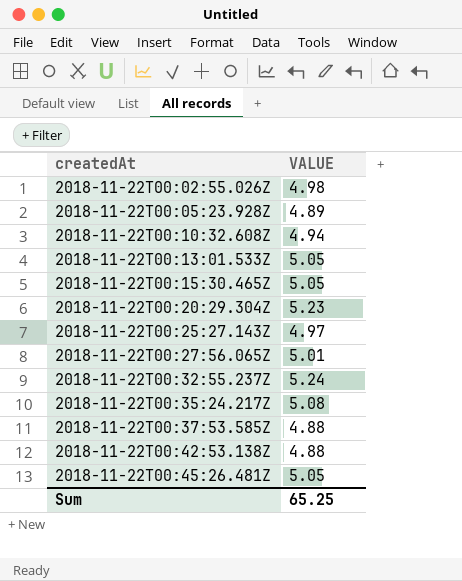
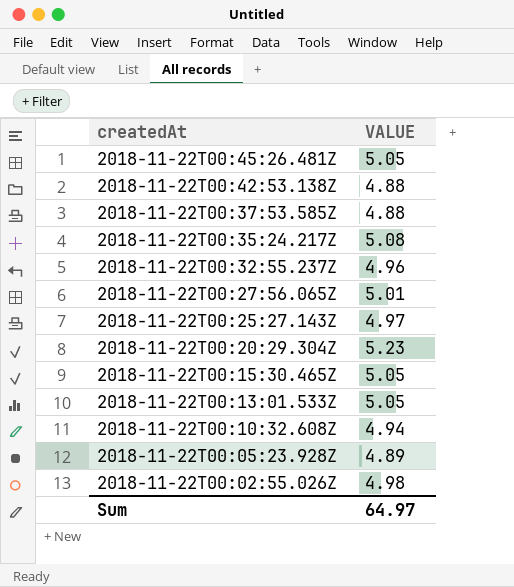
row order: createdAt ascending -> createdAt descending
2018-11-22T00:32:55.237Z | VALUE: 5.24 -> 4.96
Sum | VALUE: 65.25 -> 64.97

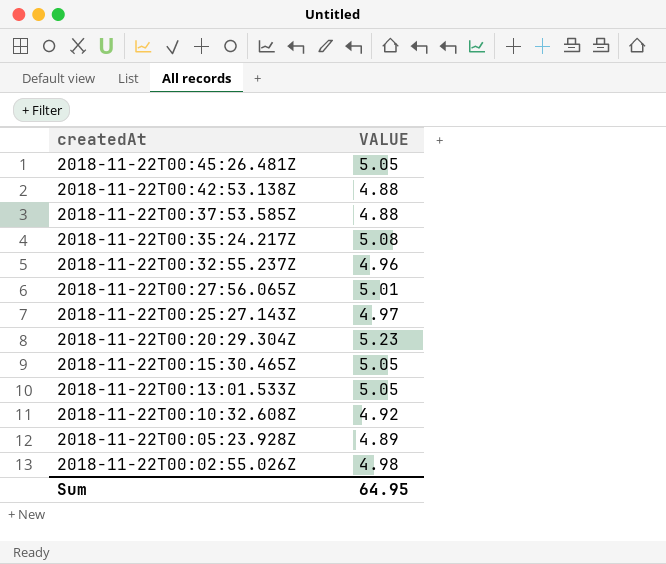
2018-11-22T00:10:32.608Z | VALUE: 4.94 -> 4.92
Sum | VALUE: 64.97 -> 64.95

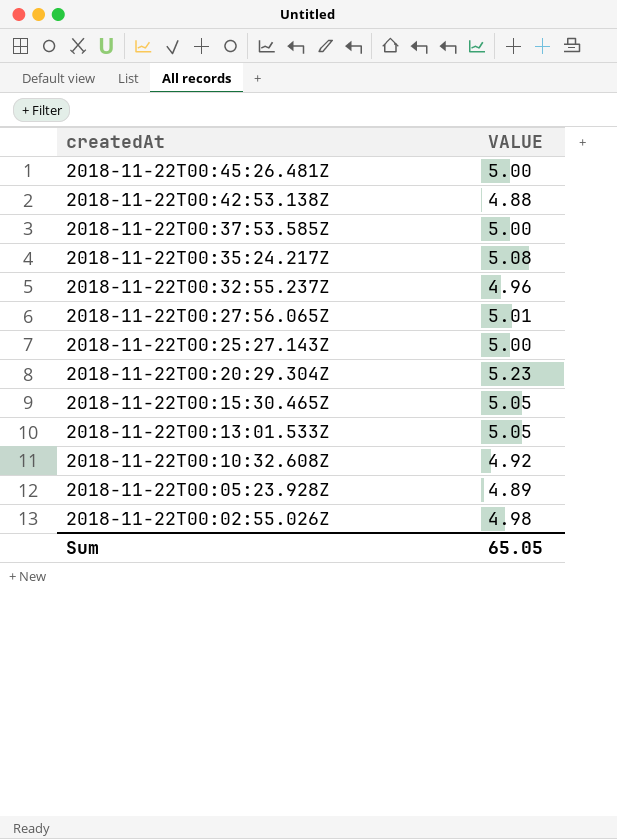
2018-11-22T00:45:26.481Z | VALUE: 5.05 -> 5.00
2018-11-22T00:37:53.585Z | VALUE: 4.88 -> 5.00
2018-11-22T00:25:27.143Z | VALUE: 4.97 -> 5.00
Sum | VALUE: 64.95 -> 65.05

